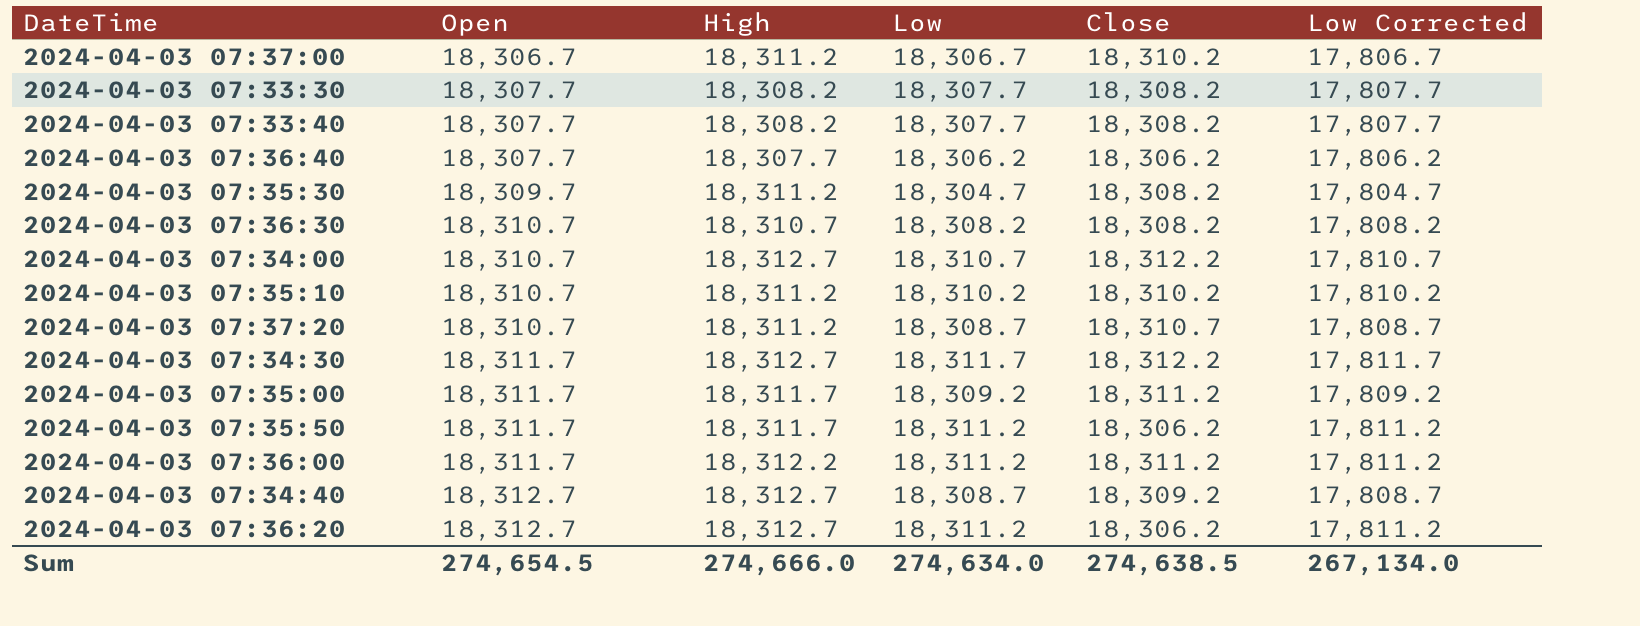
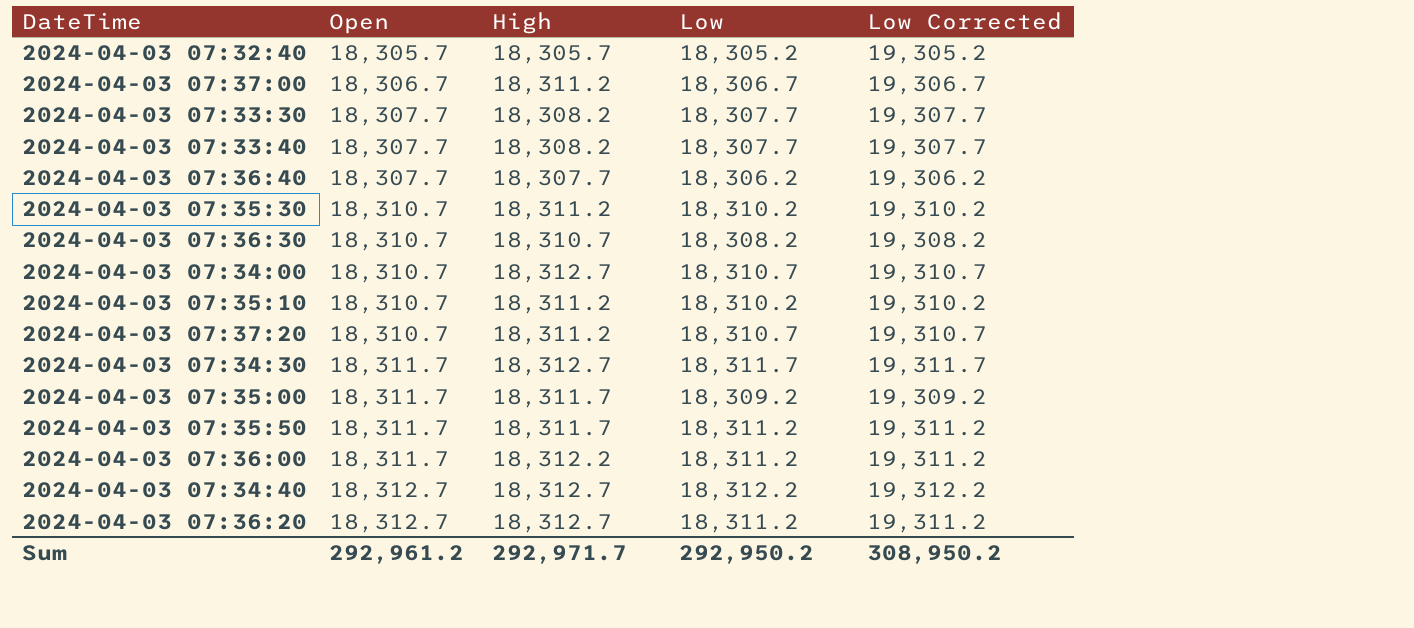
column Close | position: 5 -> none
column Low Corrected | formula: [Low] - 500 -> [Low] + 1000
row 2024-04-03 07:32:40: none -> 18,305.7 | 18,305.7 | 18,305.2 | 19,305.2
2024-04-03 07:35:30 | Open: 18,309.7 -> 18,310.7
2024-04-03 07:35:30 | Low: 18,304.7 -> 18,310.2
2024-04-03 07:37:20 | Low: 18,308.7 -> 18,310.7
2024-04-03 07:34:40 | Low: 18,308.7 -> 18,312.2
Sum | Open: 274,654.5 -> 292,961.2
Sum | High: 274,666.0 -> 292,971.7
Sum | Low: 274,634.0 -> 292,950.2
Sum | Low Corrected: 267,134.0 -> 308,950.2

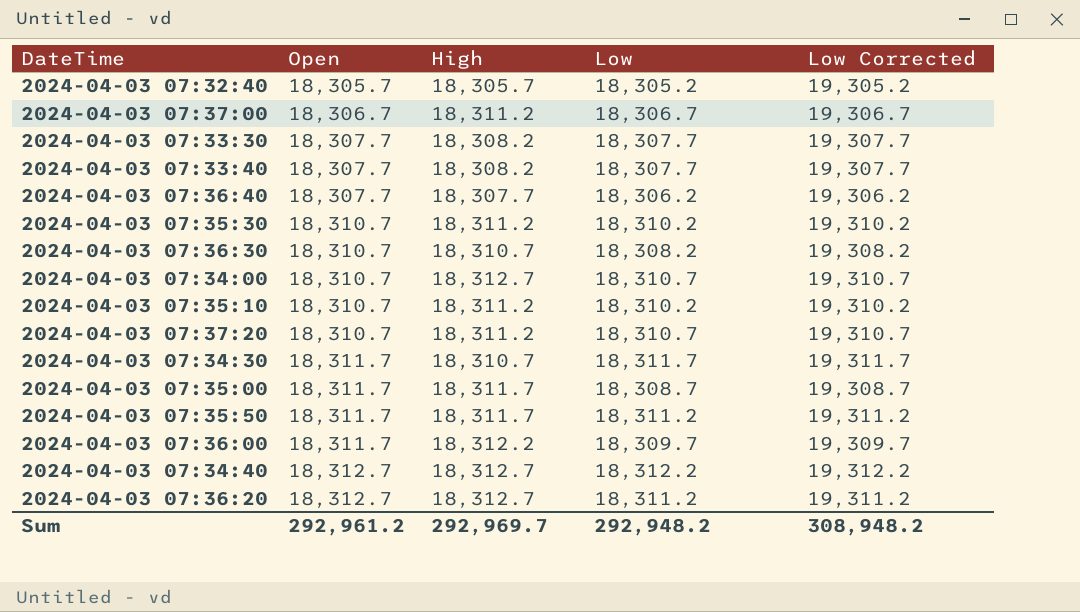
2024-04-03 07:34:30 | High: 18,312.7 -> 18,310.7
2024-04-03 07:35:00 | Low: 18,309.2 -> 18,308.7
2024-04-03 07:35:00 | Low Corrected: 19,309.2 -> 19,308.7
2024-04-03 07:36:00 | Low: 18,311.2 -> 18,309.7
2024-04-03 07:36:00 | Low Corrected: 19,311.2 -> 19,309.7
Sum | High: 292,971.7 -> 292,969.7
Sum | Low: 292,950.2 -> 292,948.2
Sum | Low Corrected: 308,950.2 -> 308,948.2

